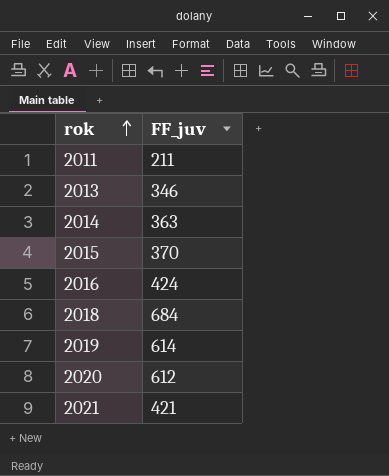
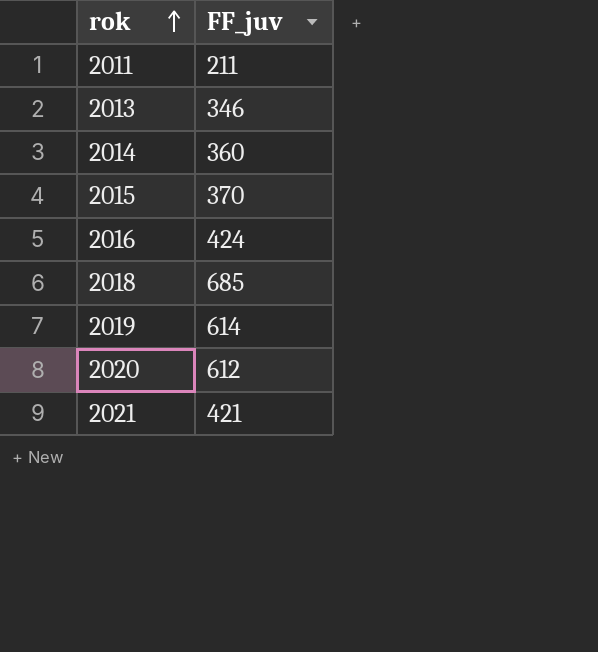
2014 | FF_juv: 363 -> 360
2018 | FF_juv: 684 -> 685

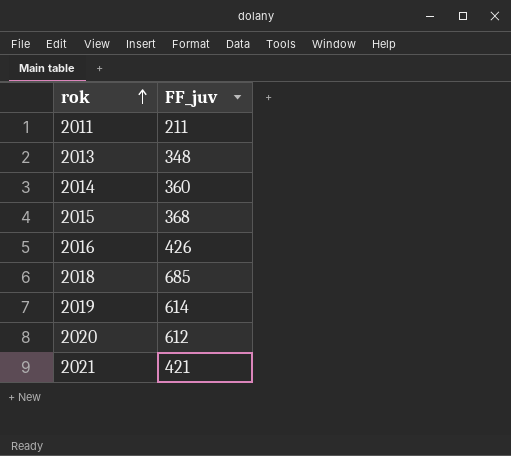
2013 | FF_juv: 346 -> 348
2015 | FF_juv: 370 -> 368
2016 | FF_juv: 424 -> 426

